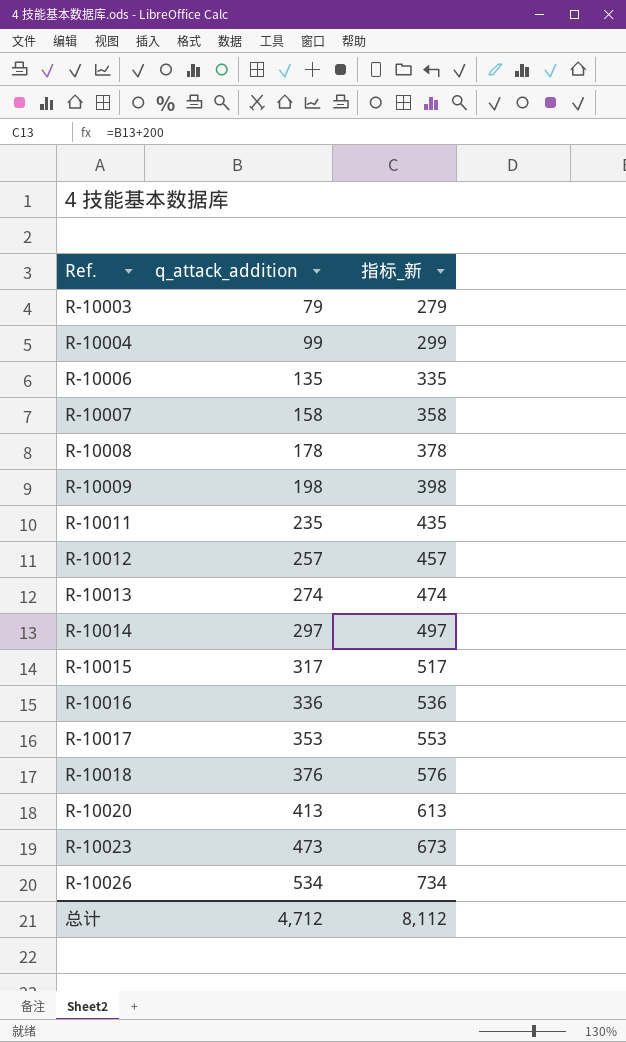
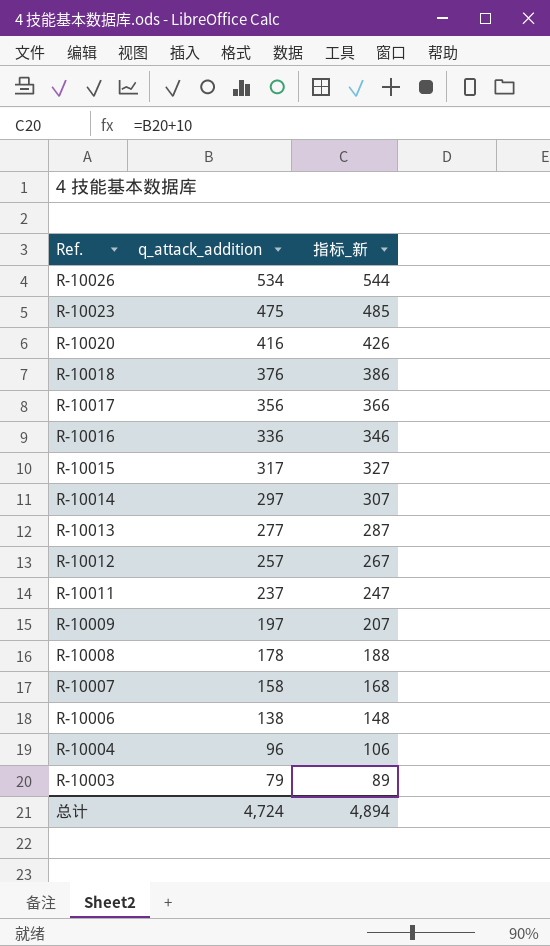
row order: Ref. ascending -> Ref. descending
column 指标_新 | formula: [q_attack_addition] + 200 -> [q_attack_addition] + 10
R-10023 | q_attack_addition: 473 -> 475
R-10020 | q_attack_addition: 413 -> 416
R-10017 | q_attack_addition: 353 -> 356
R-10013 | q_attack_addition: 274 -> 277
R-10011 | q_attack_addition: 235 -> 237
R-10009 | q_attack_addition: 198 -> 197
R-10006 | q_attack_addition: 135 -> 138
R-10004 | q_attack_addition: 99 -> 96
总计 | q_attack_addition: 4,712 -> 4,724
总计 | 指标_新: 8,112 -> 4,894

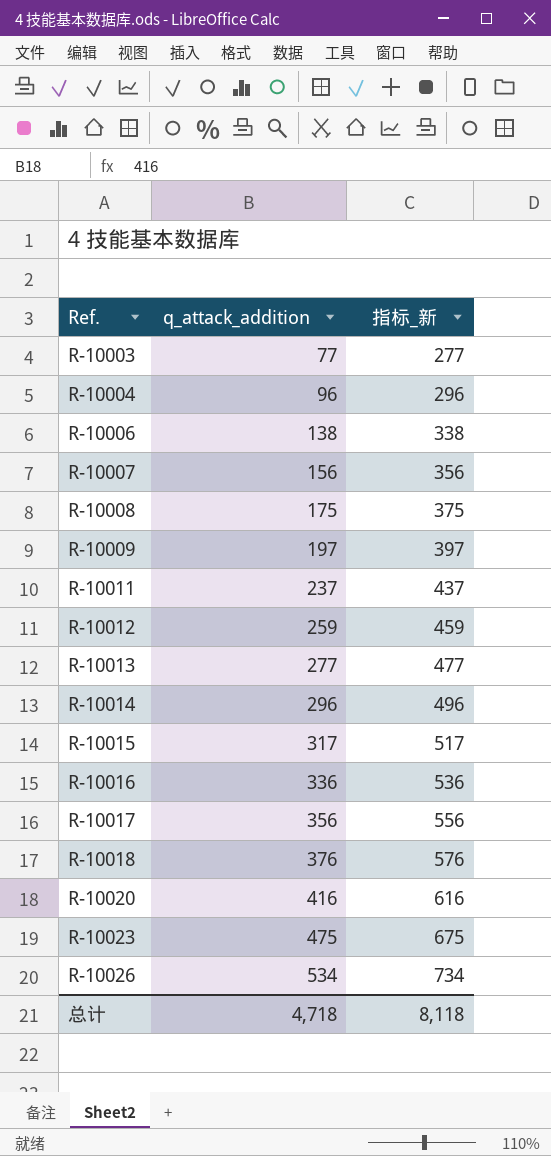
row order: Ref. descending -> Ref. ascending
column 指标_新 | formula: [q_attack_addition] + 10 -> [q_attack_addition] + 200
R-10003 | q_attack_addition: 79 -> 77
R-10007 | q_attack_addition: 158 -> 156
R-10008 | q_attack_addition: 178 -> 175
R-10012 | q_attack_addition: 257 -> 259
R-10014 | q_attack_addition: 297 -> 296
总计 | q_attack_addition: 4,724 -> 4,718
总计 | 指标_新: 4,894 -> 8,118

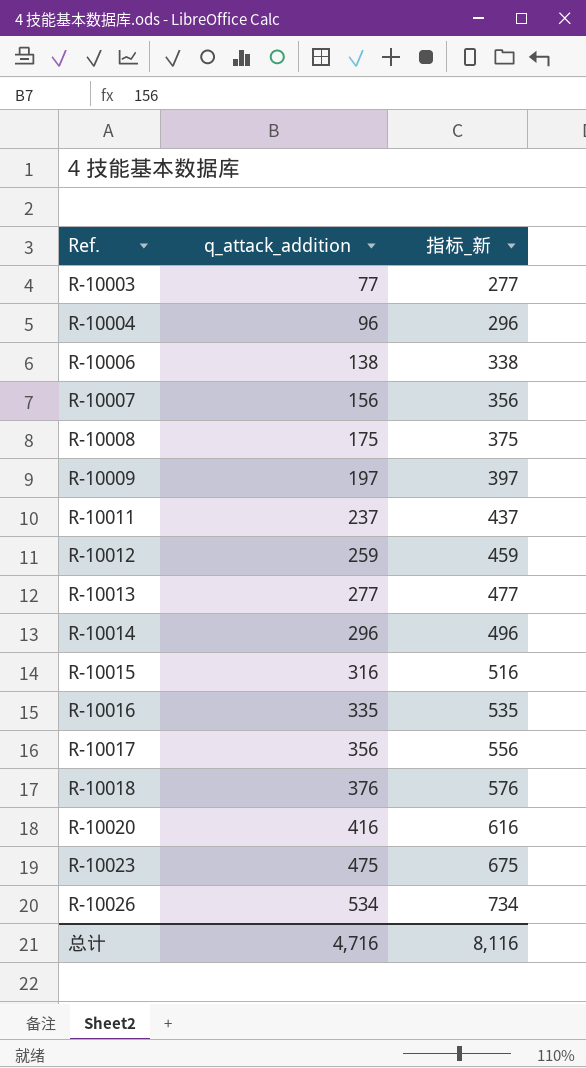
R-10015 | q_attack_addition: 317 -> 316
R-10015 | 指标_新: 517 -> 516
R-10016 | q_attack_addition: 336 -> 335
R-10016 | 指标_新: 536 -> 535
总计 | q_attack_addition: 4,718 -> 4,716
总计 | 指标_新: 8,118 -> 8,116

